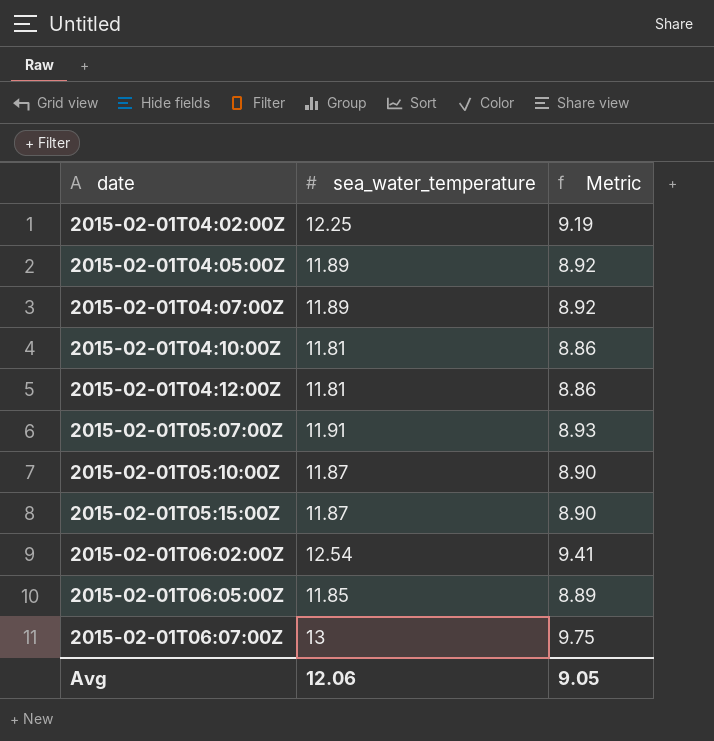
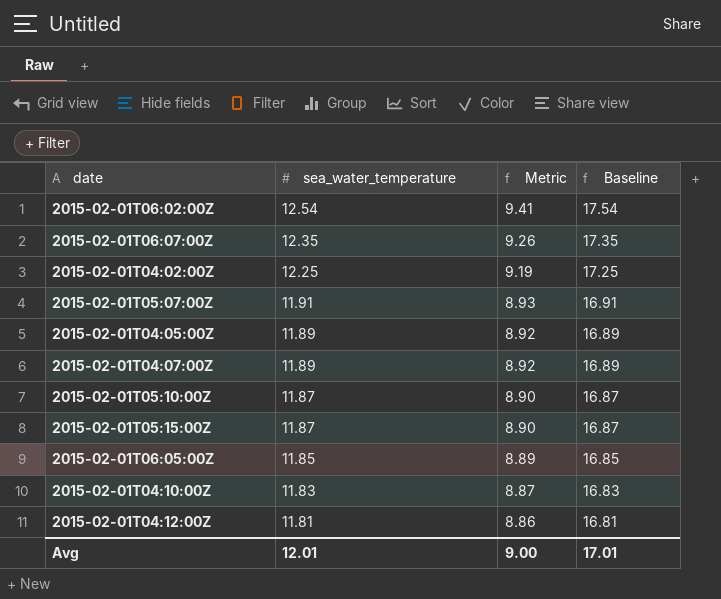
row order: date ascending -> sea_water_temperature descending
column Baseline | formula: none -> [sea_water_temperature] + 5
2015-02-01T06:07:00Z | sea_water_temperature: 13 -> 12.35
2015-02-01T06:07:00Z | Metric: 9.75 -> 9.26
2015-02-01T04:10:00Z | sea_water_temperature: 11.81 -> 11.83
2015-02-01T04:10:00Z | Metric: 8.86 -> 8.87
Avg | sea_water_temperature: 12.06 -> 12.01
Avg | Metric: 9.05 -> 9.00

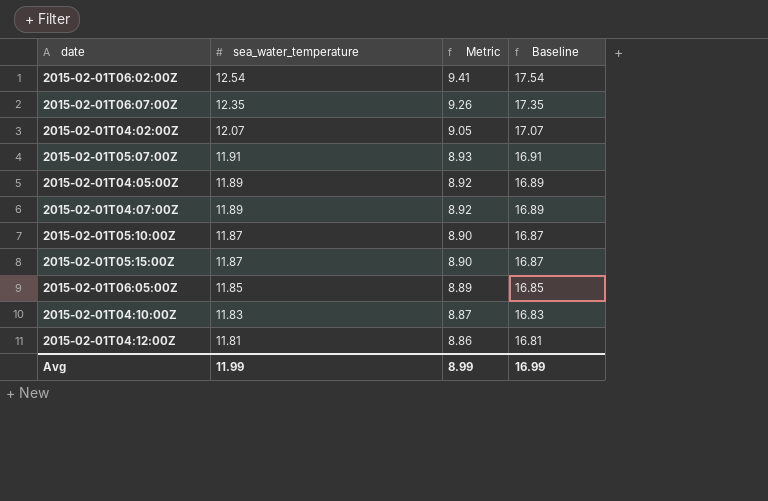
2015-02-01T04:02:00Z | sea_water_temperature: 12.25 -> 12.07
2015-02-01T04:02:00Z | Metric: 9.19 -> 9.05
2015-02-01T04:02:00Z | Baseline: 17.25 -> 17.07
Avg | sea_water_temperature: 12.01 -> 11.99
Avg | Metric: 9.00 -> 8.99
Avg | Baseline: 17.01 -> 16.99

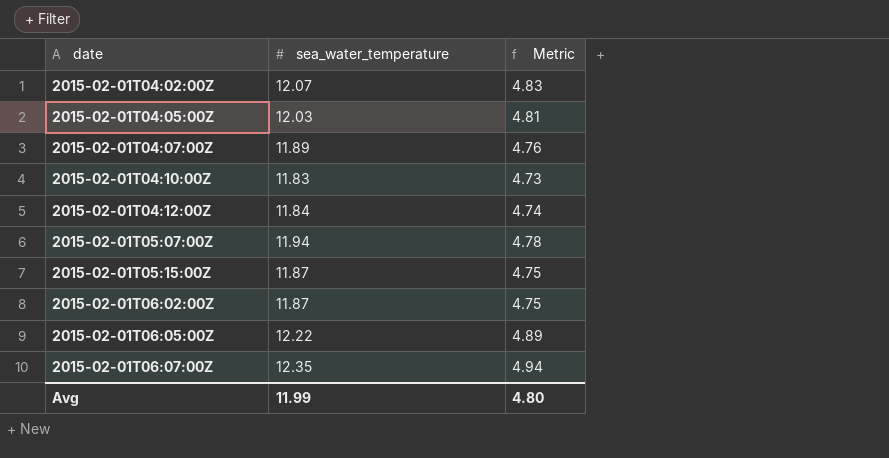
row order: sea_water_temperature descending -> date ascending
column Baseline | formula: [sea_water_temperature] + 5 -> none
column Metric | formula: [sea_water_temperature] * 0.75 -> [sea_water_temperature] * 0.4
row 2015-02-01T05:10:00Z: 11.87 | 8.90 | 16.87 -> none
2015-02-01T04:05:00Z | sea_water_temperature: 11.89 -> 12.03
2015-02-01T04:12:00Z | sea_water_temperature: 11.81 -> 11.84
2015-02-01T05:07:00Z | sea_water_temperature: 11.91 -> 11.94
2015-02-01T06:02:00Z | sea_water_temperature: 12.54 -> 11.87
2015-02-01T06:05:00Z | sea_water_temperature: 11.85 -> 12.22
Avg | Metric: 8.99 -> 4.80

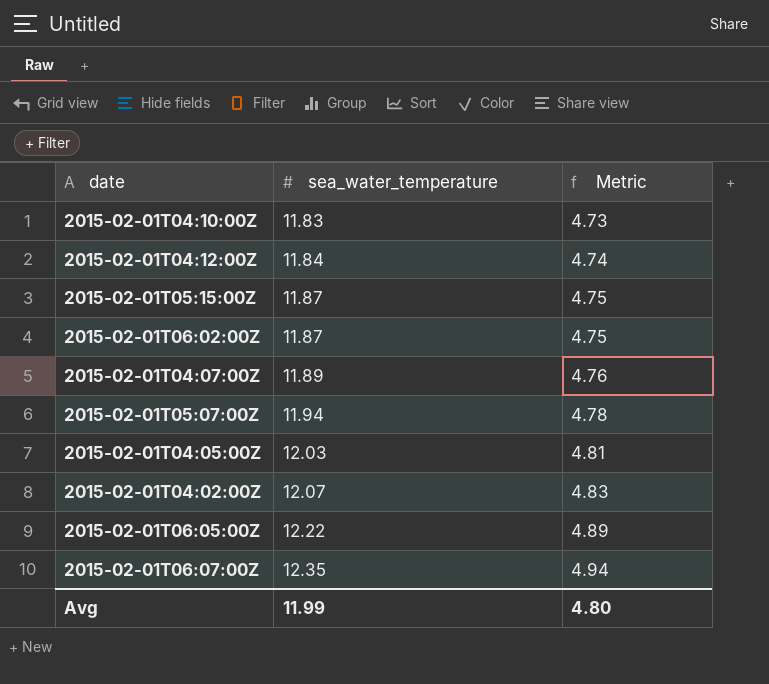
row order: date ascending -> sea_water_temperature ascending

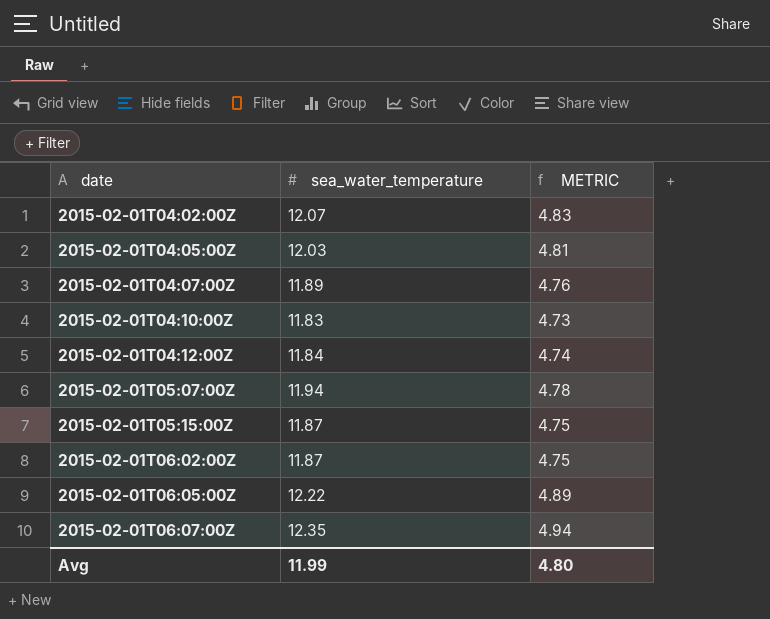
row order: sea_water_temperature ascending -> date ascending
column name: Metric -> METRIC

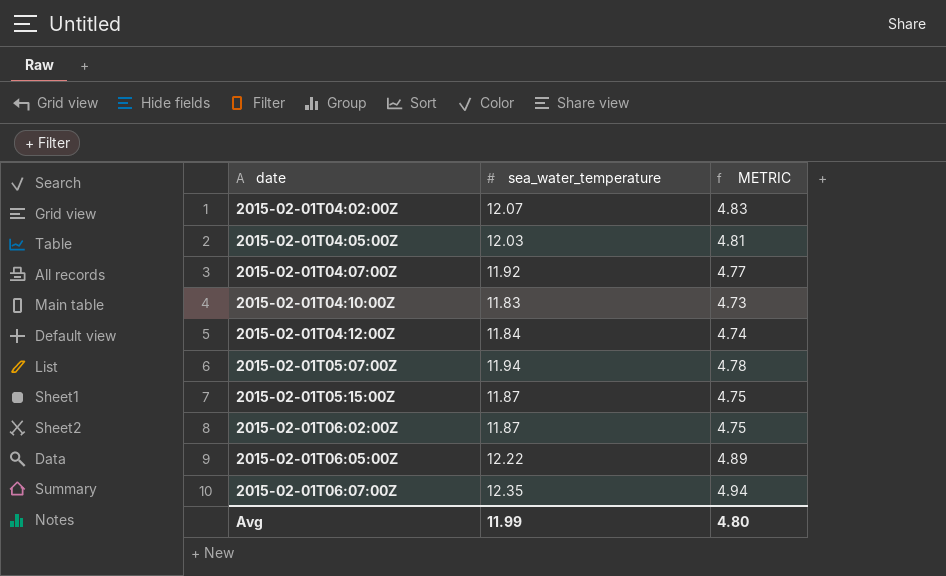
2015-02-01T04:07:00Z | sea_water_temperature: 11.89 -> 11.92
2015-02-01T04:07:00Z | METRIC: 4.76 -> 4.77

